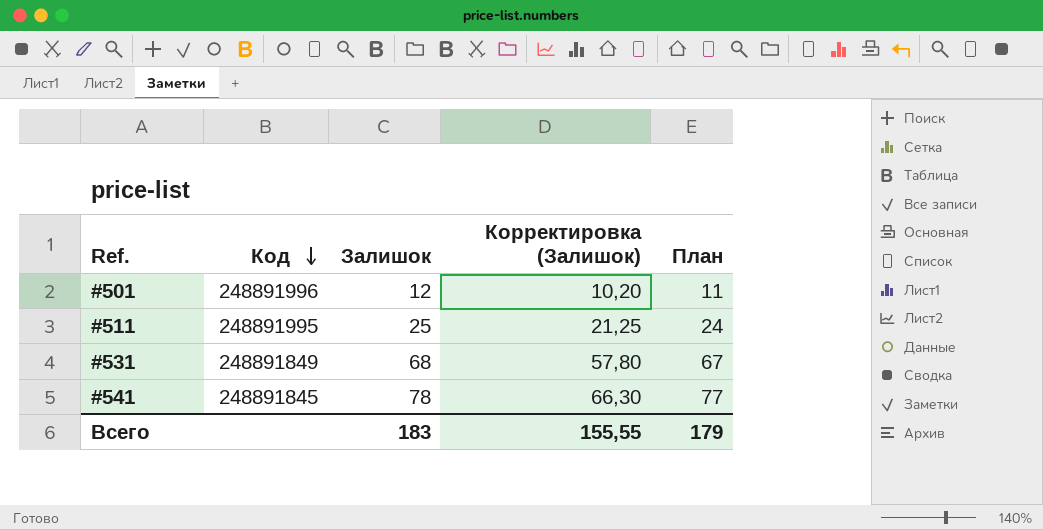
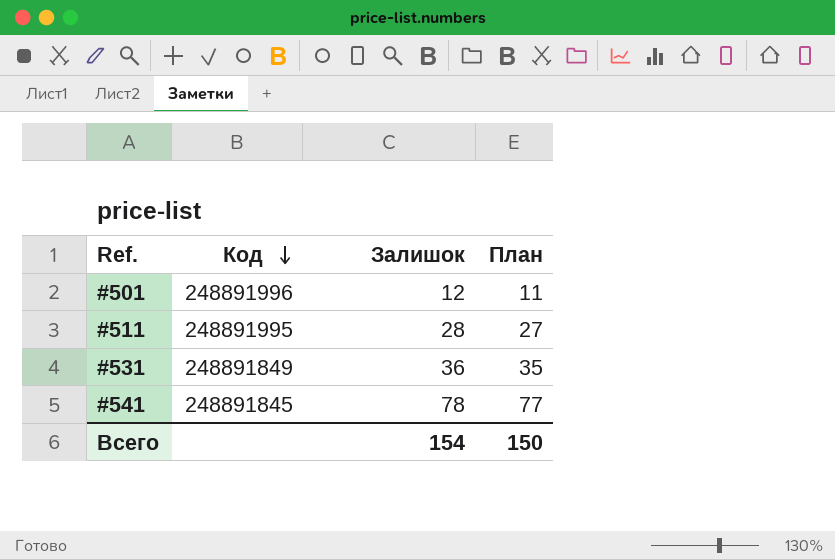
column Корректировка (Залишок) | formula: [Залишок] * 0,85 -> none
#511 | Залишок: 25 -> 28
#511 | План: 24 -> 27
#531 | Залишок: 68 -> 36
#531 | План: 67 -> 35
Всего | Залишок: 183 -> 154
Всего | План: 179 -> 150

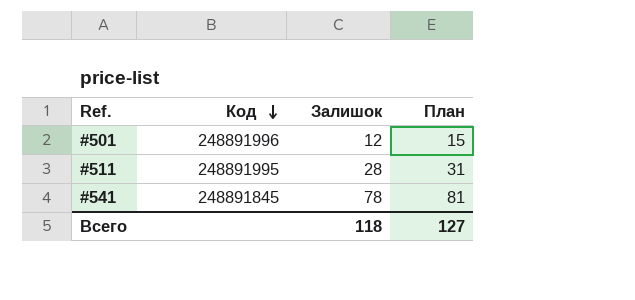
column План | formula: [Залишок] - 1 -> [Залишок] + 3
row #531: 248891849 | 36 | 35 -> none
Всего | Залишок: 154 -> 118
Всего | План: 150 -> 127

